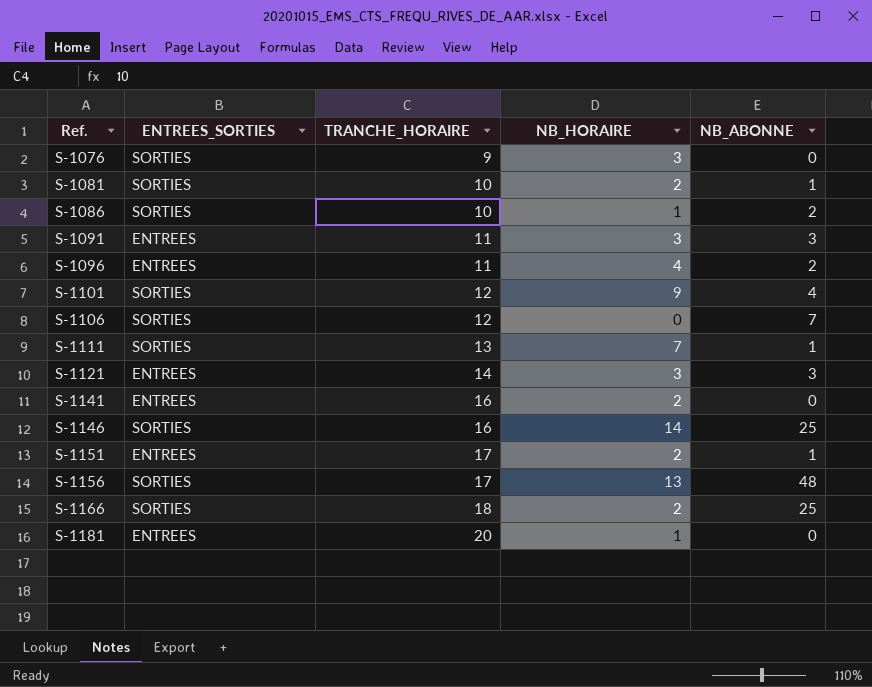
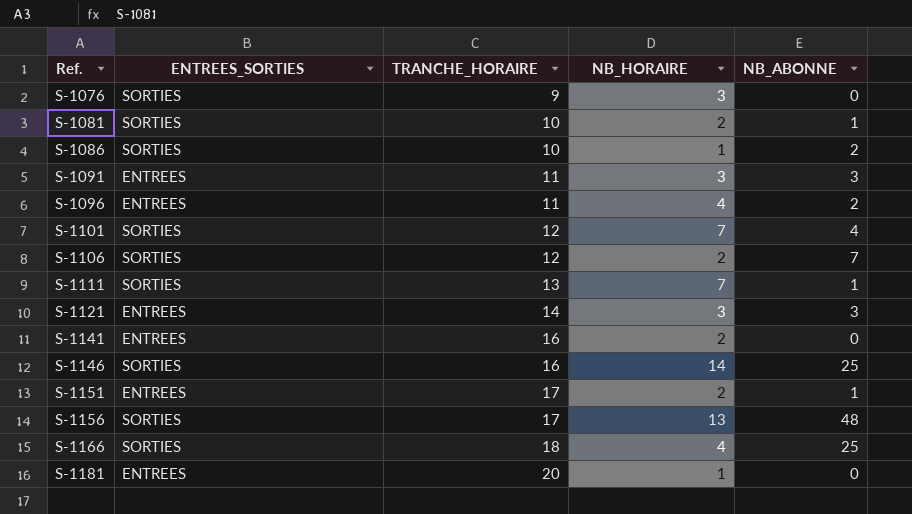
S-1101 | NB_HORAIRE: 9 -> 7
S-1106 | NB_HORAIRE: 0 -> 2
S-1166 | NB_HORAIRE: 2 -> 4

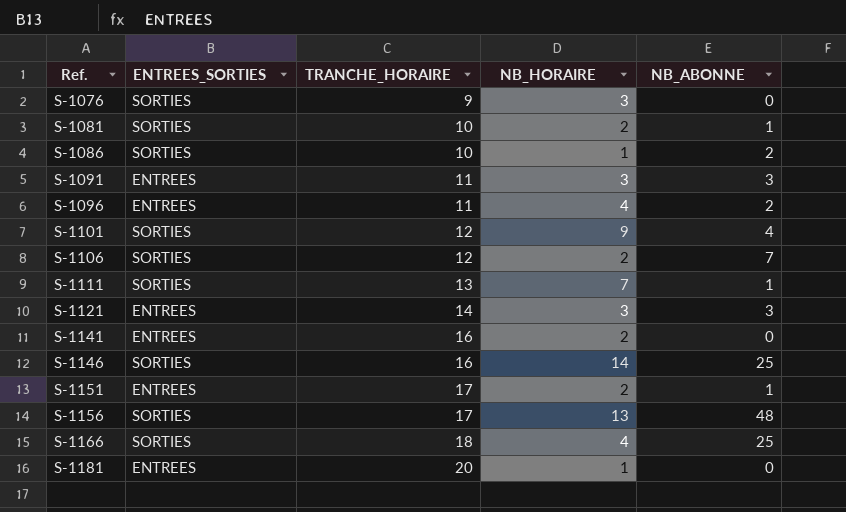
S-1101 | NB_HORAIRE: 7 -> 9

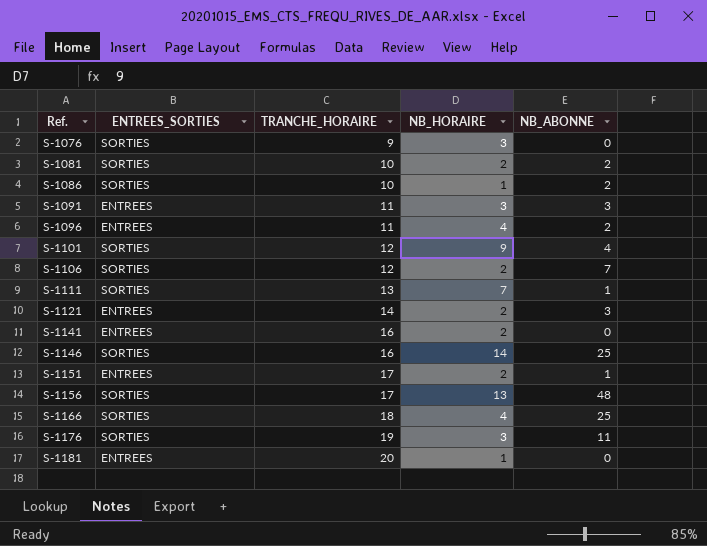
S-1081 | NB_ABONNE: 1 -> 2
S-1121 | NB_HORAIRE: 3 -> 2
row S-1176: none -> SORTIES | 19 | 3 | 11

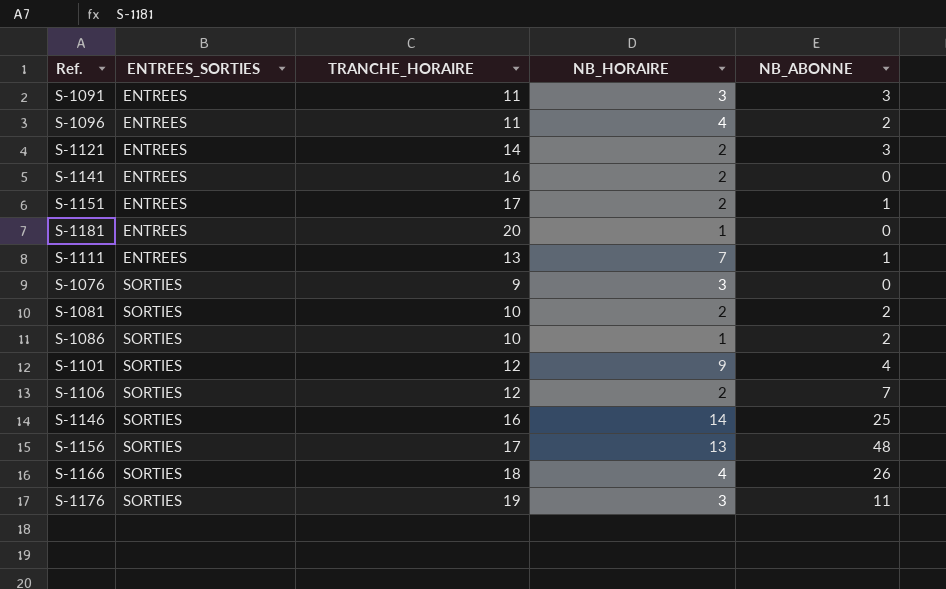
row order: Ref. ascending -> ENTREES_SORTIES ascending
S-1111 | ENTREES_SORTIES: SORTIES -> ENTREES
S-1166 | NB_ABONNE: 25 -> 26

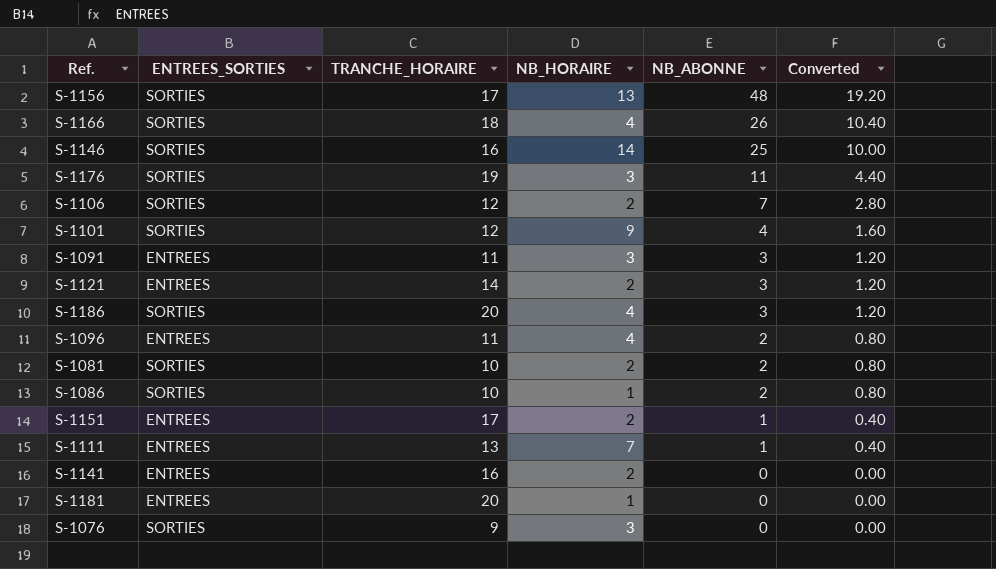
row order: ENTREES_SORTIES ascending -> NB_ABONNE descending
column Converted | formula: none -> [NB_ABONNE] * 0.4
row S-1186: none -> SORTIES | 20 | 4 | 3 | 1.20

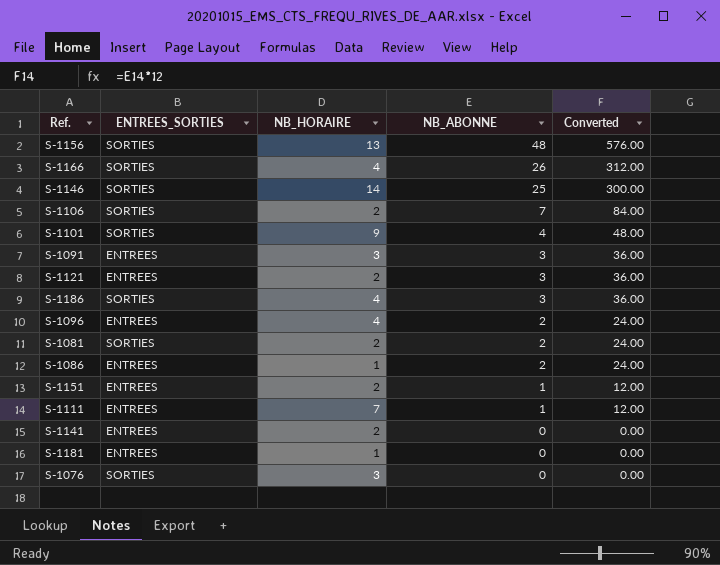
column TRANCHE_HORAIRE | position: 3 -> none
column Converted | formula: [NB_ABONNE] * 0.4 -> [NB_ABONNE] * 12
row S-1176: SORTIES | 19 | 3 | 11 | 4.40 -> none
S-1086 | ENTREES_SORTIES: SORTIES -> ENTREES

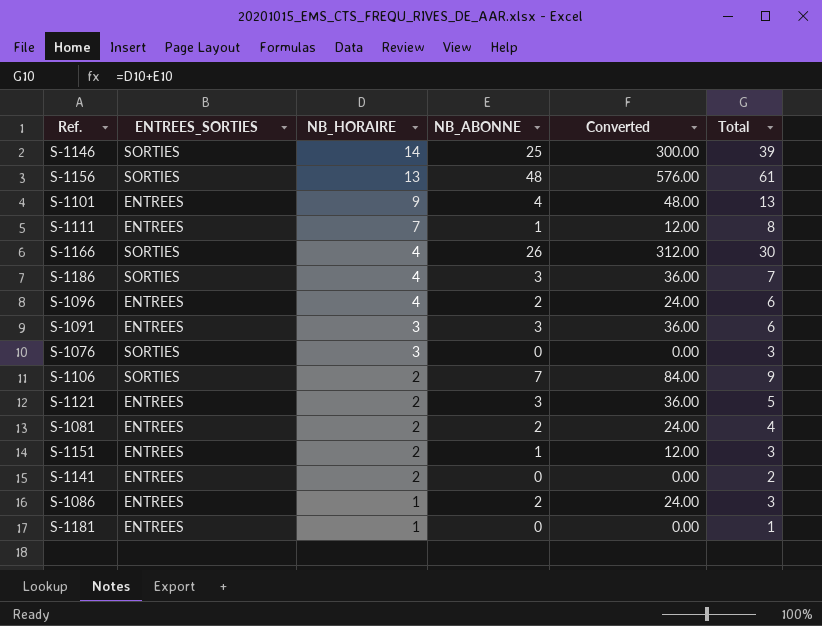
row order: NB_ABONNE descending -> NB_HORAIRE descending
column Total | formula: none -> [NB_HORAIRE] + [NB_ABONNE]
S-1101 | ENTREES_SORTIES: SORTIES -> ENTREES
S-1081 | ENTREES_SORTIES: SORTIES -> ENTREES

